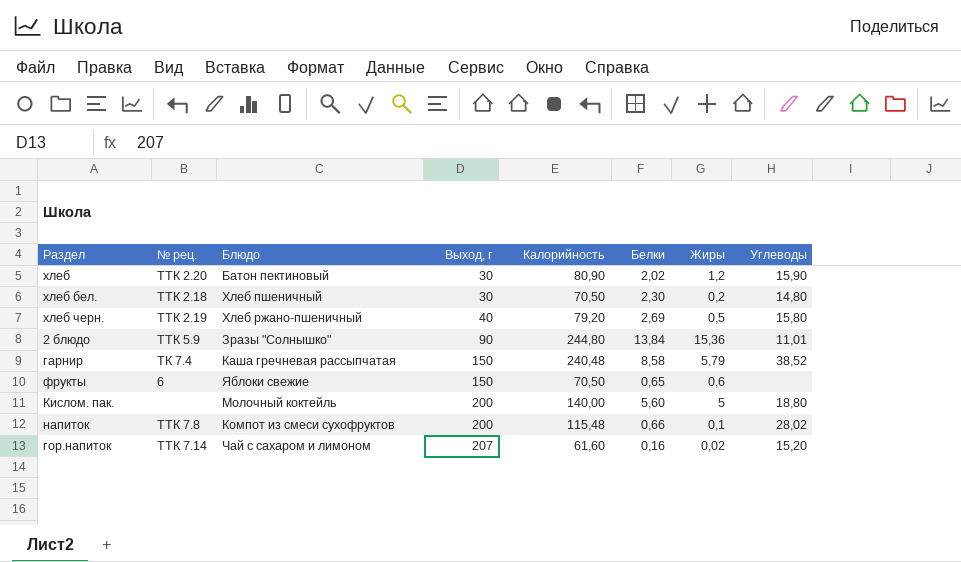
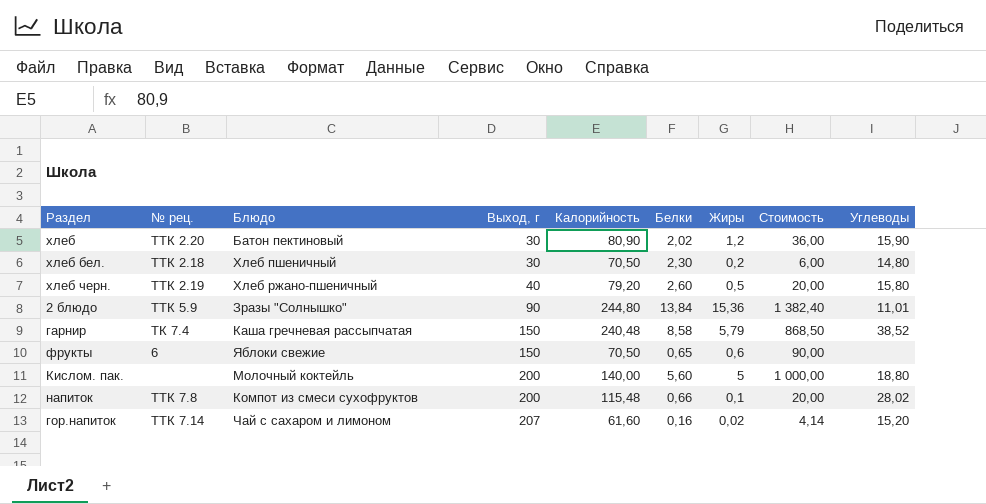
column Стоимость | formula: none -> [Выход, г] * [Жиры]
хлеб черн. | Белки: 2,69 -> 2,60

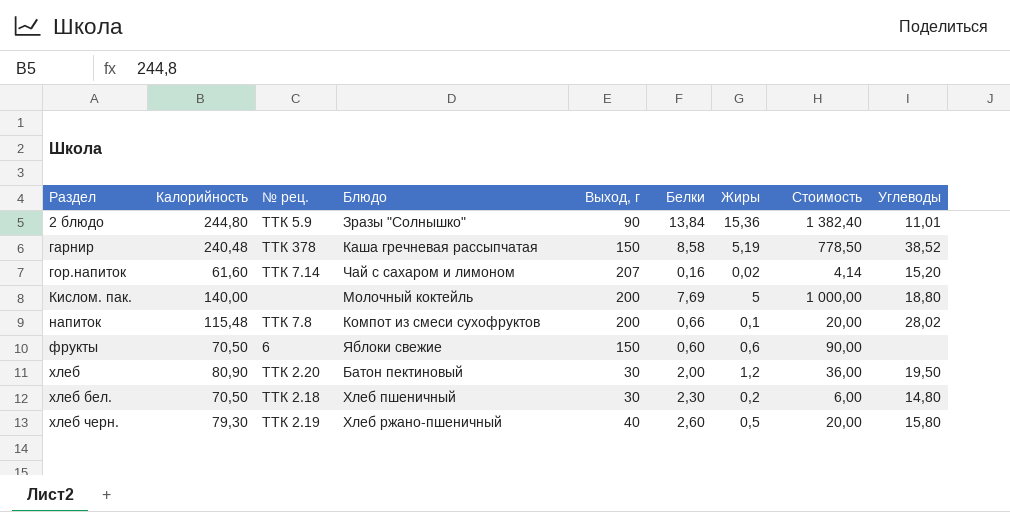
row order: Выход, г ascending -> Раздел ascending
column Калорийность | position: 5 -> 2
гарнир | № рец.: ТК 7.4 -> ТТК 378
гарнир | Жиры: 5,79 -> 5,19
гарнир | Стоимость: 868,50 -> 778,50
Кислом. пак. | Белки: 5,60 -> 7,69
фрукты | Белки: 0,65 -> 0,60
хлеб | Белки: 2,02 -> 2,00
хлеб | Углеводы: 15,90 -> 19,50
хлеб черн. | Калорийность: 79,20 -> 79,30

